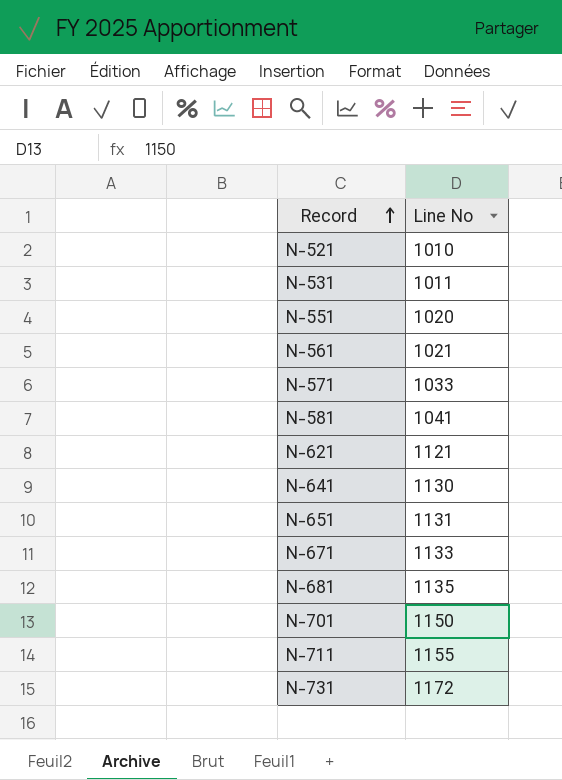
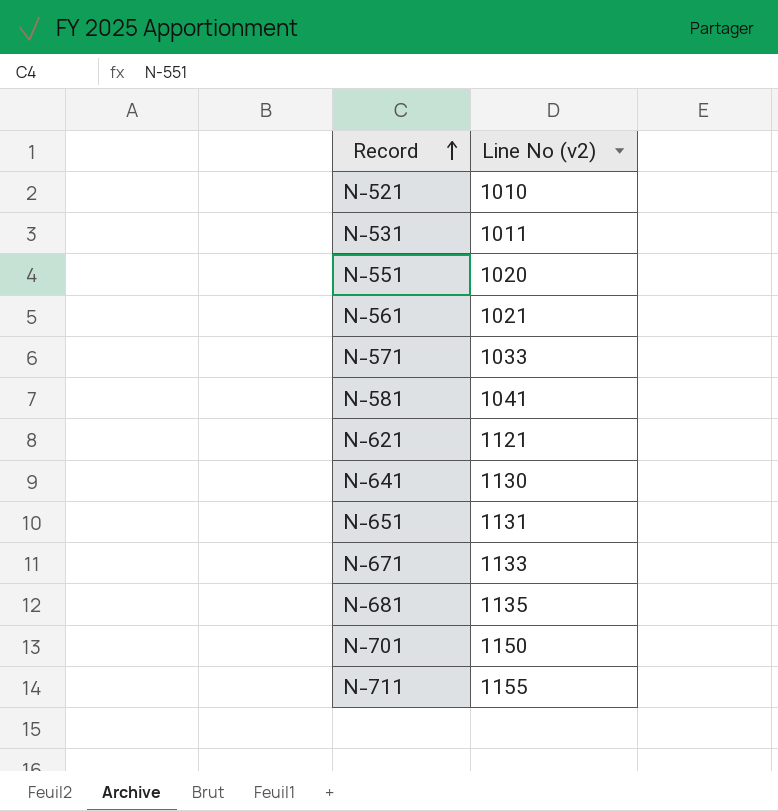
column name: Line No -> Line No (v2)
row N-731: 1172 -> none

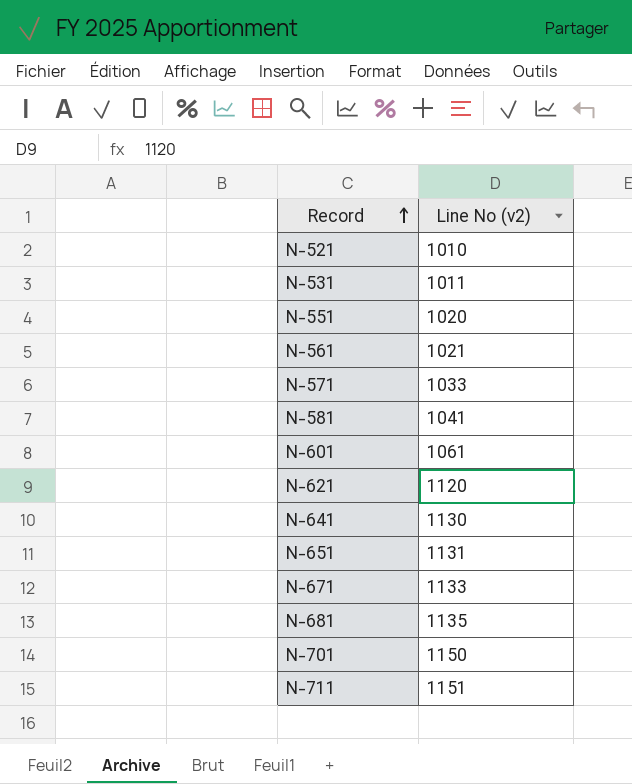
row N-601: none -> 1061
N-621 | Line No (v2): 1121 -> 1120
N-711 | Line No (v2): 1155 -> 1151

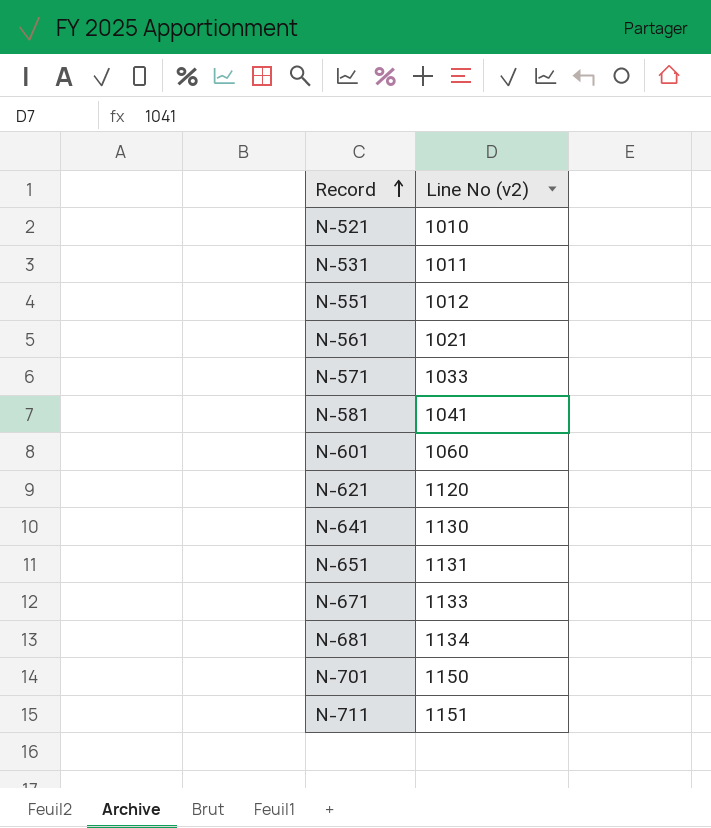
N-551 | Line No (v2): 1020 -> 1012
N-601 | Line No (v2): 1061 -> 1060
N-681 | Line No (v2): 1135 -> 1134

